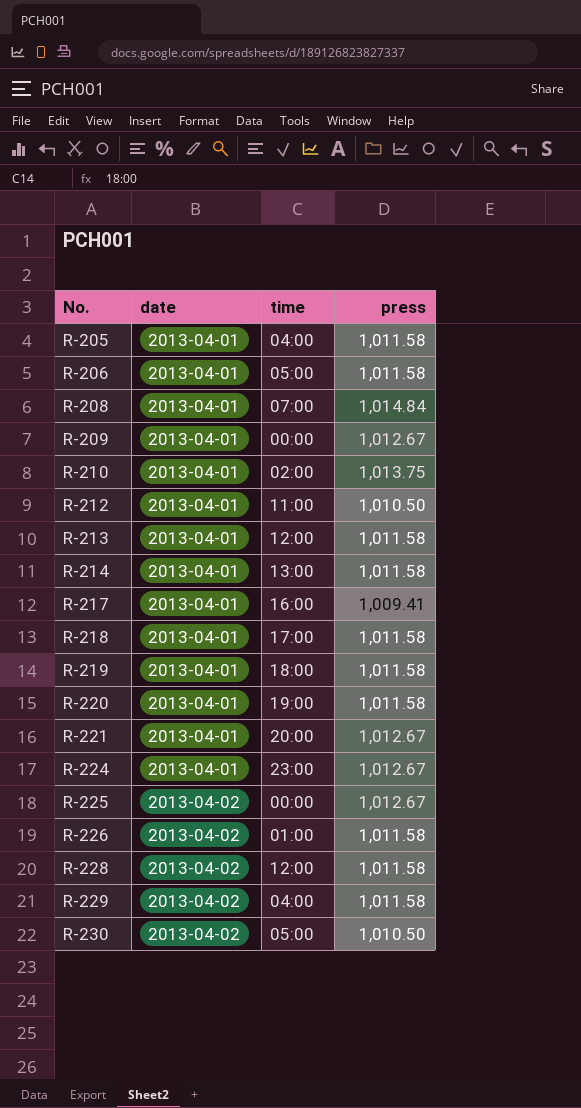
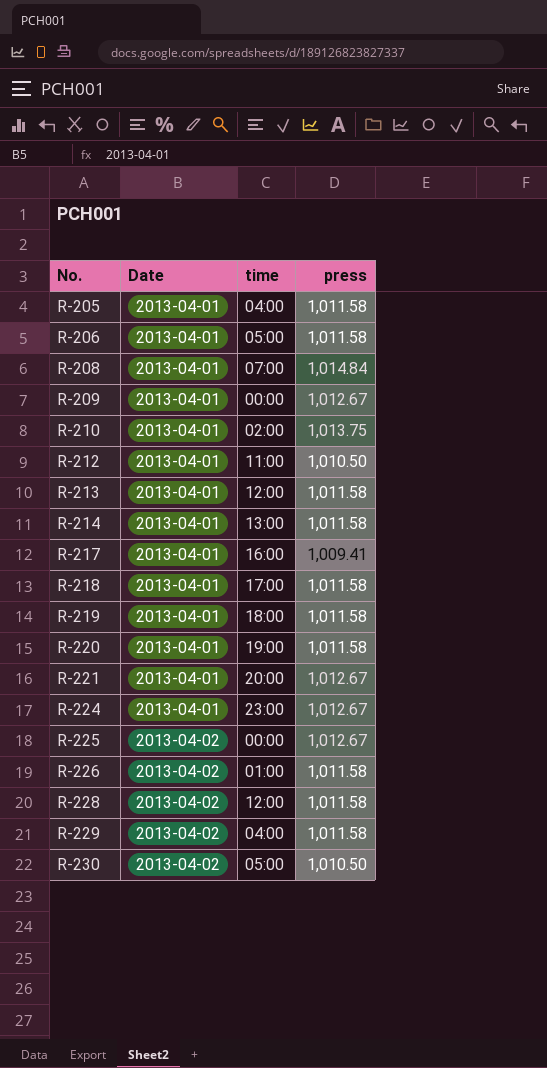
column name: date -> Date

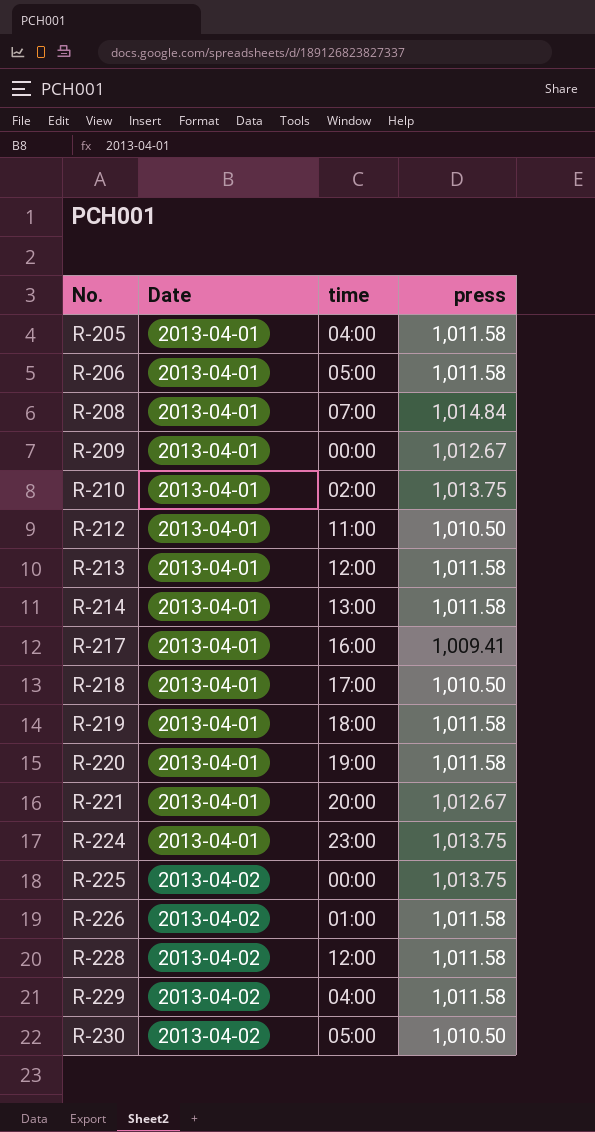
R-218 | press: 1,011.58 -> 1,010.50
R-224 | press: 1,012.67 -> 1,013.75
R-225 | press: 1,012.67 -> 1,013.75

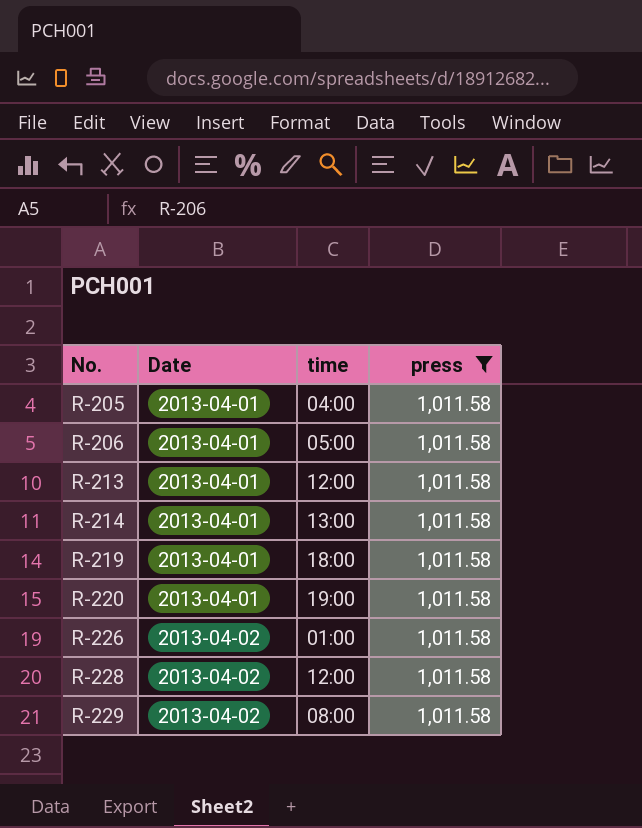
filter: none -> press = 1,011.58
R-229 | time: 04:00 -> 08:00

